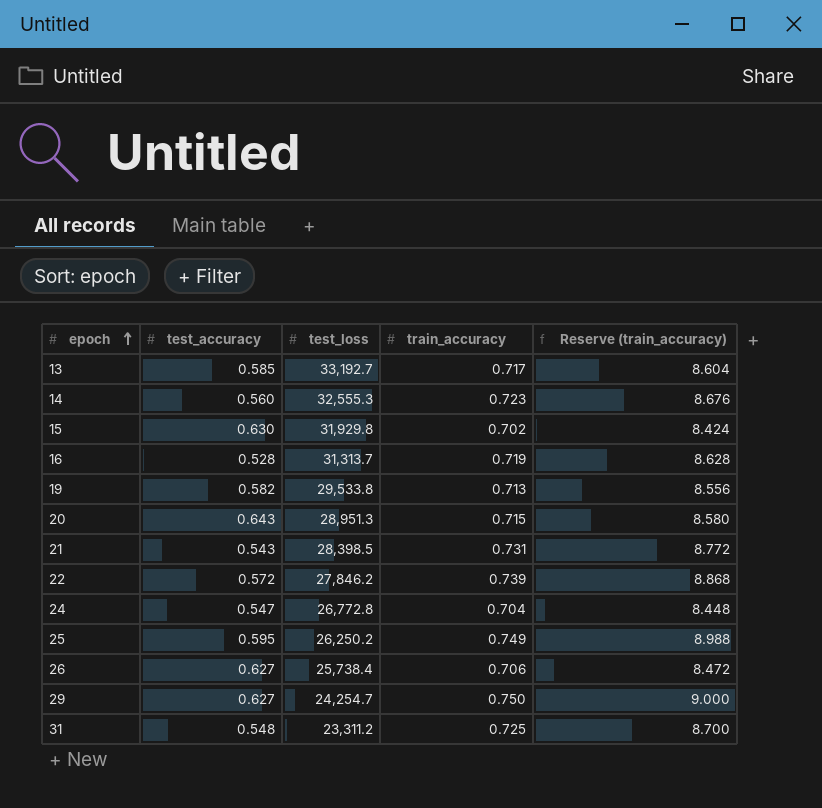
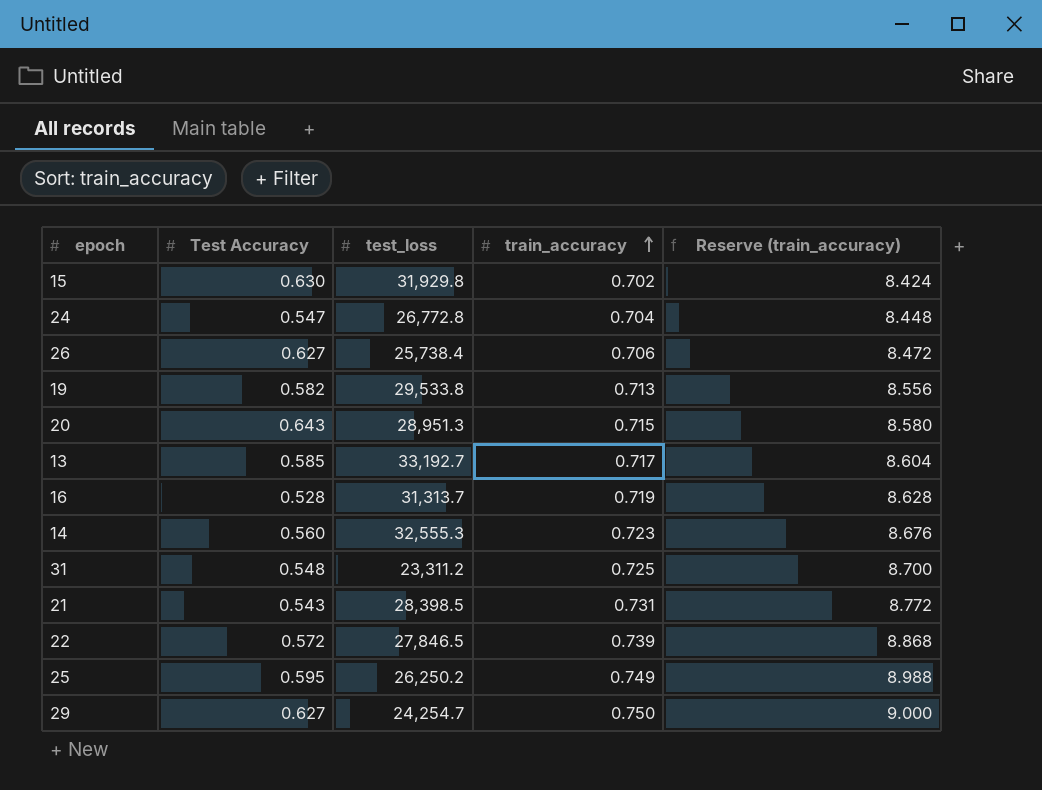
row order: epoch ascending -> train_accuracy ascending
column name: test_accuracy -> Test Accuracy
22 | test_loss: 27,846.2 -> 27,846.5

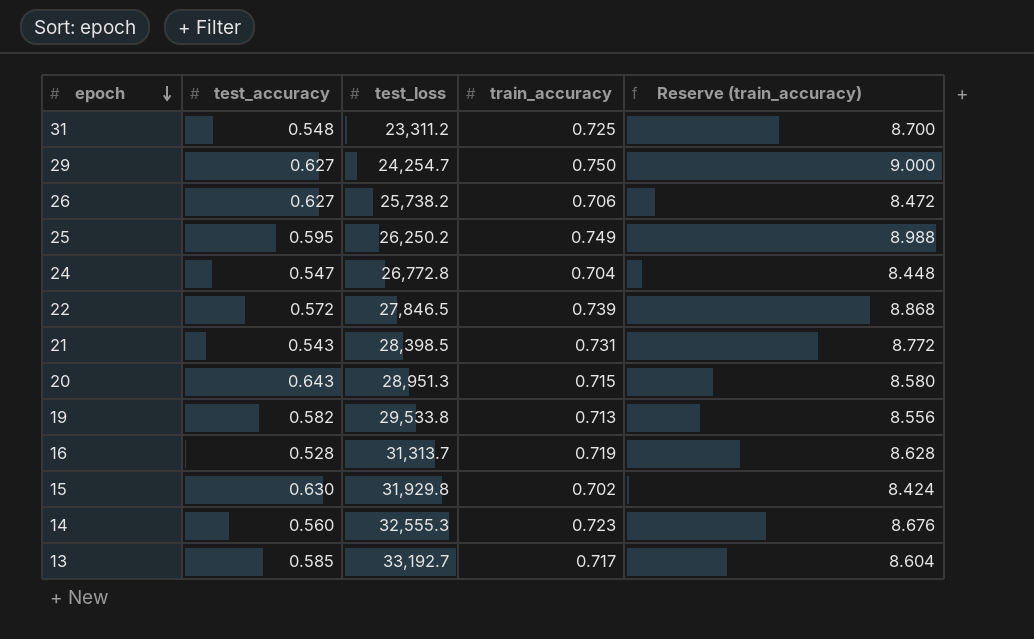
row order: train_accuracy ascending -> epoch descending
column name: Test Accuracy -> test_accuracy
26 | test_loss: 25,738.4 -> 25,738.2

